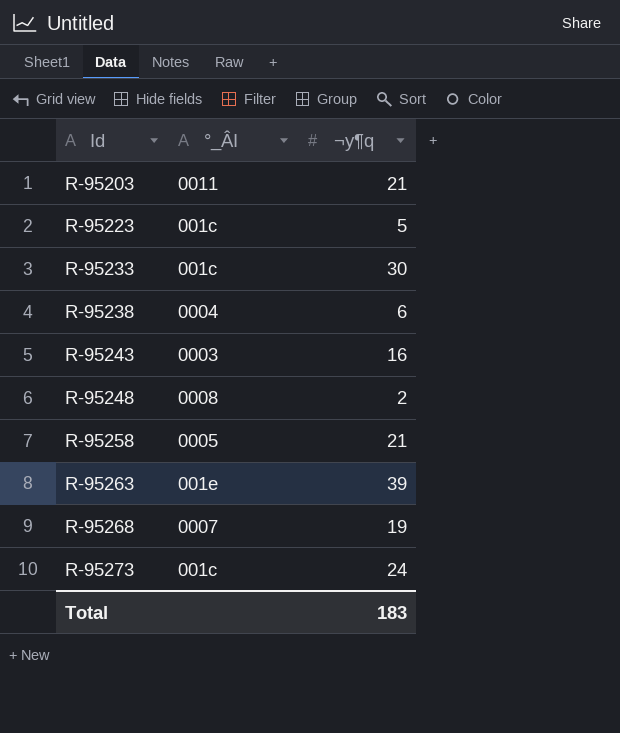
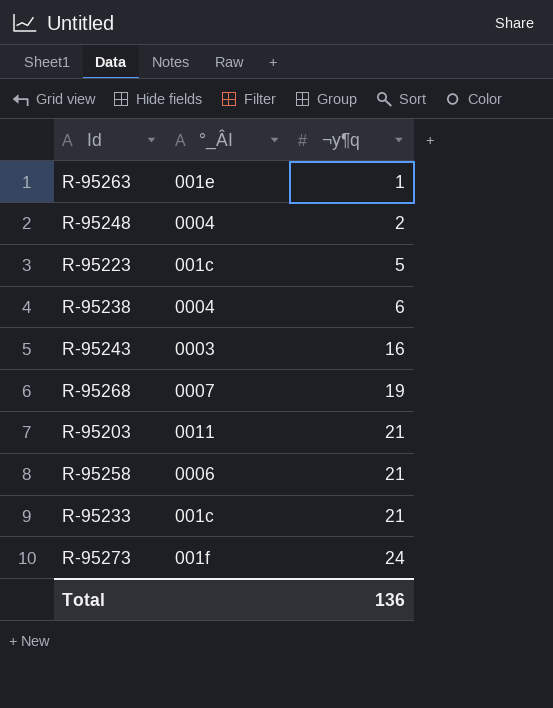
row order: Id ascending -> ¬y¶q ascending
R-95263 | ¬y¶q: 39 -> 1
R-95248 | °_ÂI: 0008 -> 0004
R-95258 | °_ÂI: 0005 -> 0006
R-95233 | ¬y¶q: 30 -> 21
R-95273 | °_ÂI: 001c -> 001f
Total | ¬y¶q: 183 -> 136

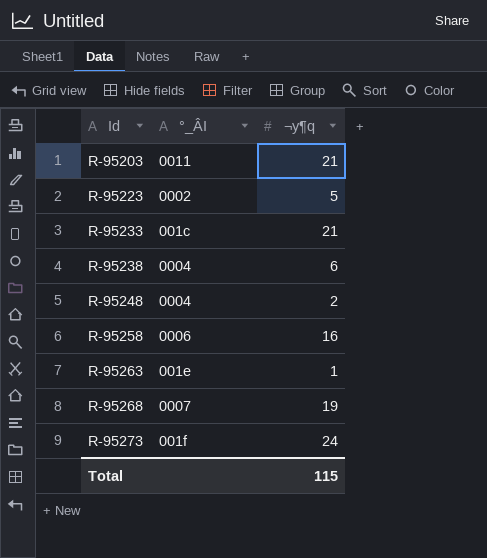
row order: ¬y¶q ascending -> Id ascending
row R-95243: 0003 | 16 -> none
R-95223 | °_ÂI: 001c -> 0002
R-95258 | ¬y¶q: 21 -> 16
Total | ¬y¶q: 136 -> 115

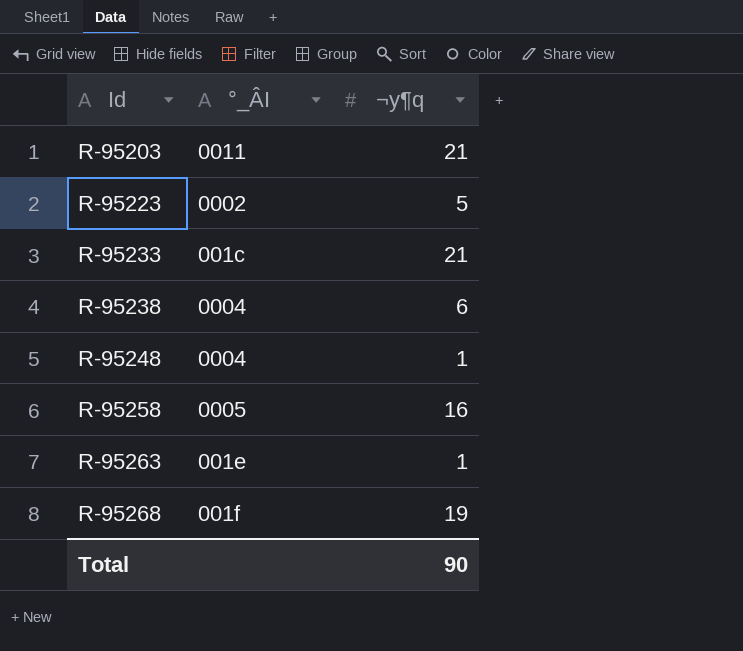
row R-95273: 001f | 24 -> none
R-95248 | ¬y¶q: 2 -> 1
R-95258 | °_ÂI: 0006 -> 0005
R-95268 | °_ÂI: 0007 -> 001f
Total | ¬y¶q: 115 -> 90

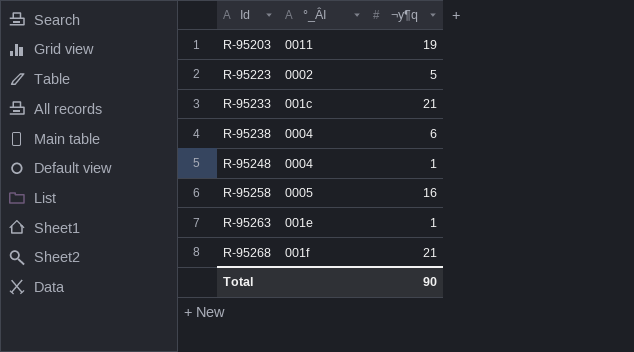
R-95203 | ¬y¶q: 21 -> 19
R-95268 | ¬y¶q: 19 -> 21

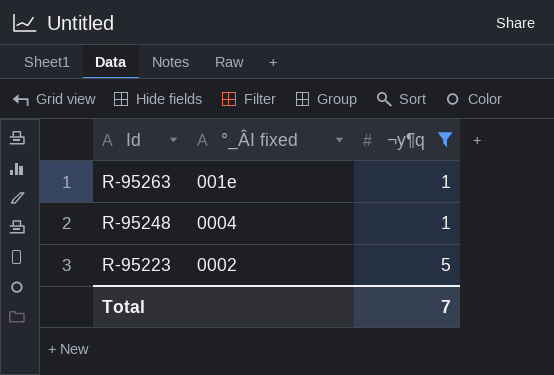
filter: none -> ¬y¶q <= 5
row order: Id ascending -> Id descending
column name: °_ÂI -> °_ÂI fixed
Total | ¬y¶q: 90 -> 7

